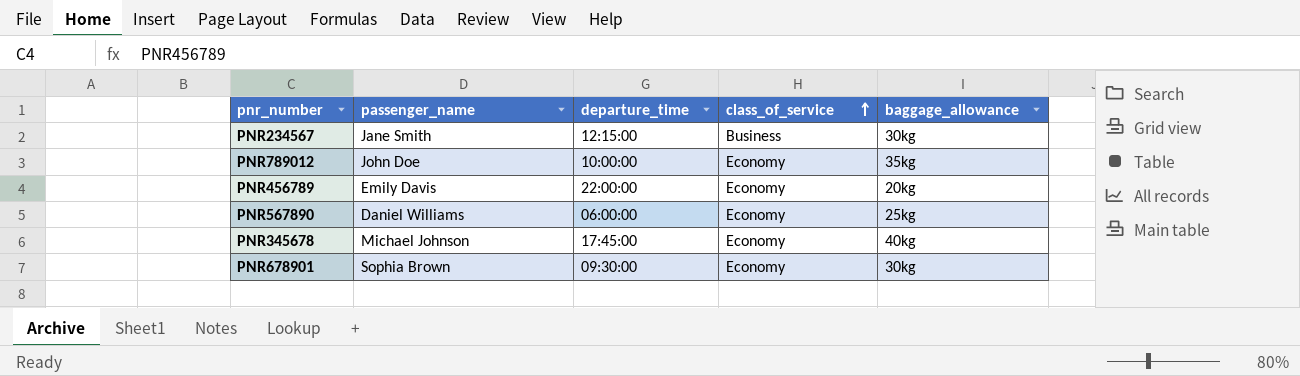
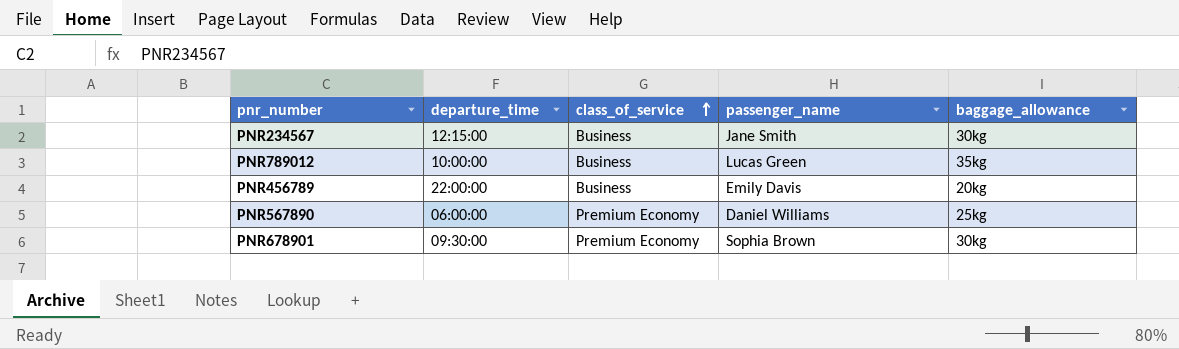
column passenger_name | position: 2 -> 4
row PNR345678: Michael Johnson | 17:45:00 | Economy | 40kg -> none
PNR789012 | class_of_service: Economy -> Business
PNR789012 | passenger_name: John Doe -> Lucas Green
PNR456789 | class_of_service: Economy -> Business
PNR567890 | class_of_service: Economy -> Premium Economy
PNR678901 | class_of_service: Economy -> Premium Economy

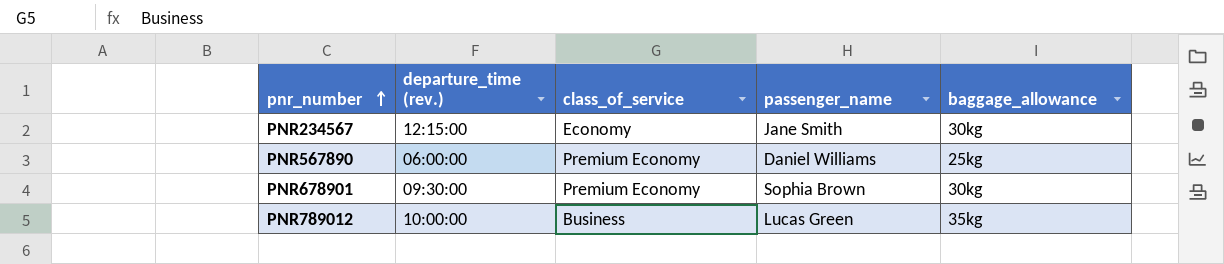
row order: class_of_service ascending -> pnr_number ascending
column name: departure_time -> departure_time (rev.)
row PNR456789: 22:00:00 | Business | Emily Davis | 20kg -> none
PNR234567 | class_of_service: Business -> Economy

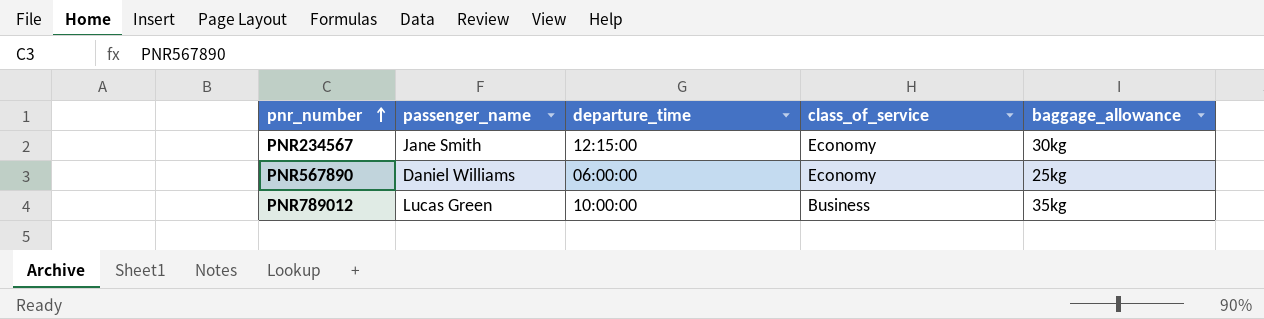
column passenger_name | position: 4 -> 2
column name: departure_time (rev.) -> departure_time
row PNR678901: 09:30:00 | Premium Economy | Sophia Brown | 30kg -> none
PNR567890 | class_of_service: Premium Economy -> Economy

